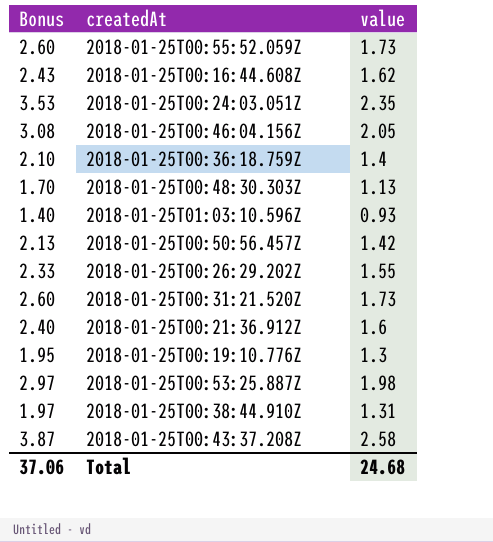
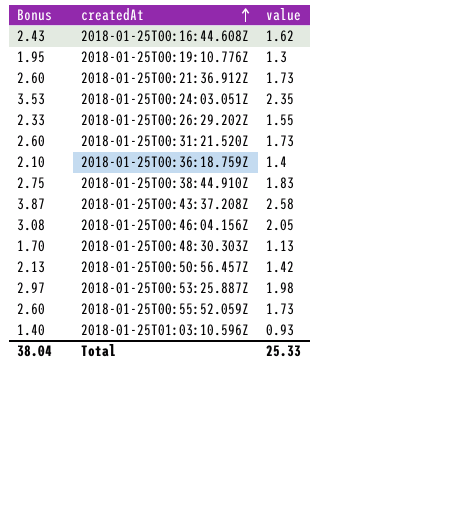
row order: none -> createdAt ascending
2018-01-25T00:21:36.912Z | Bonus: 2.40 -> 2.60
2018-01-25T00:21:36.912Z | value: 1.6 -> 1.73
2018-01-25T00:38:44.910Z | Bonus: 1.97 -> 2.75
2018-01-25T00:38:44.910Z | value: 1.31 -> 1.83
Total | Bonus: 37.06 -> 38.04
Total | value: 24.68 -> 25.33

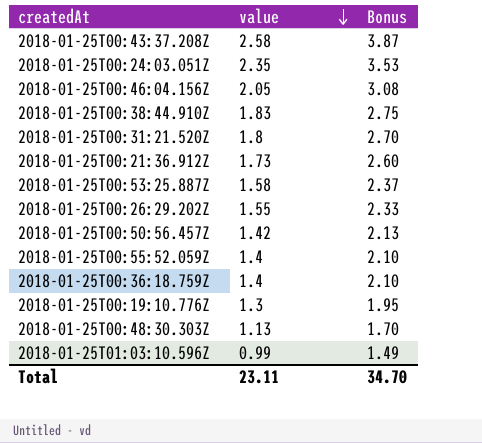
row order: createdAt ascending -> value descending
column Bonus | position: 1 -> 3
row 2018-01-25T00:16:44.608Z: 2.43 | 1.62 -> none
2018-01-25T00:31:21.520Z | value: 1.73 -> 1.8
2018-01-25T00:31:21.520Z | Bonus: 2.60 -> 2.70
2018-01-25T00:53:25.887Z | value: 1.98 -> 1.58
2018-01-25T00:53:25.887Z | Bonus: 2.97 -> 2.37
2018-01-25T00:55:52.059Z | value: 1.73 -> 1.4
2018-01-25T00:55:52.059Z | Bonus: 2.60 -> 2.10
2018-01-25T01:03:10.596Z | value: 0.93 -> 0.99
2018-01-25T01:03:10.596Z | Bonus: 1.40 -> 1.49
Total | value: 25.33 -> 23.11
Total | Bonus: 38.04 -> 34.70

